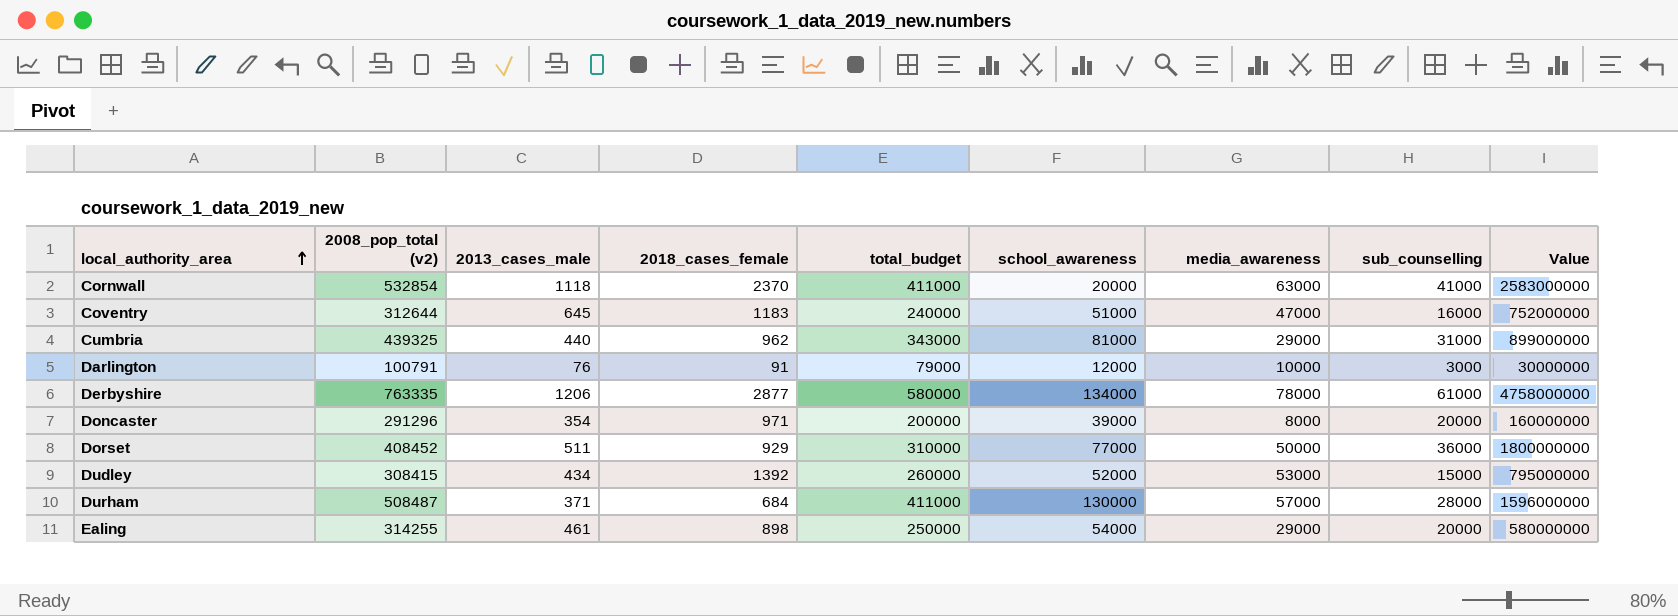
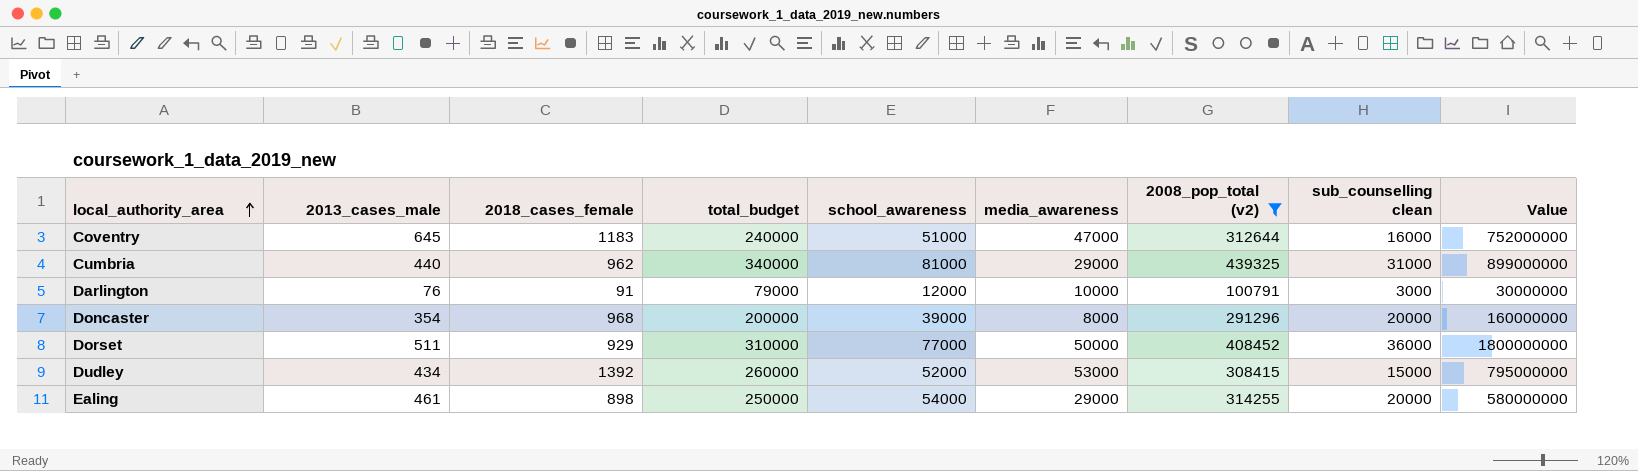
filter: none -> 2008_pop_total (v2) <= 439325
column 2008_pop_total (v2) | position: 2 -> 7
column name: sub_counselling -> sub_counselling clean
Cumbria | total_budget: 343000 -> 340000
Doncaster | 2018_cases_female: 971 -> 968

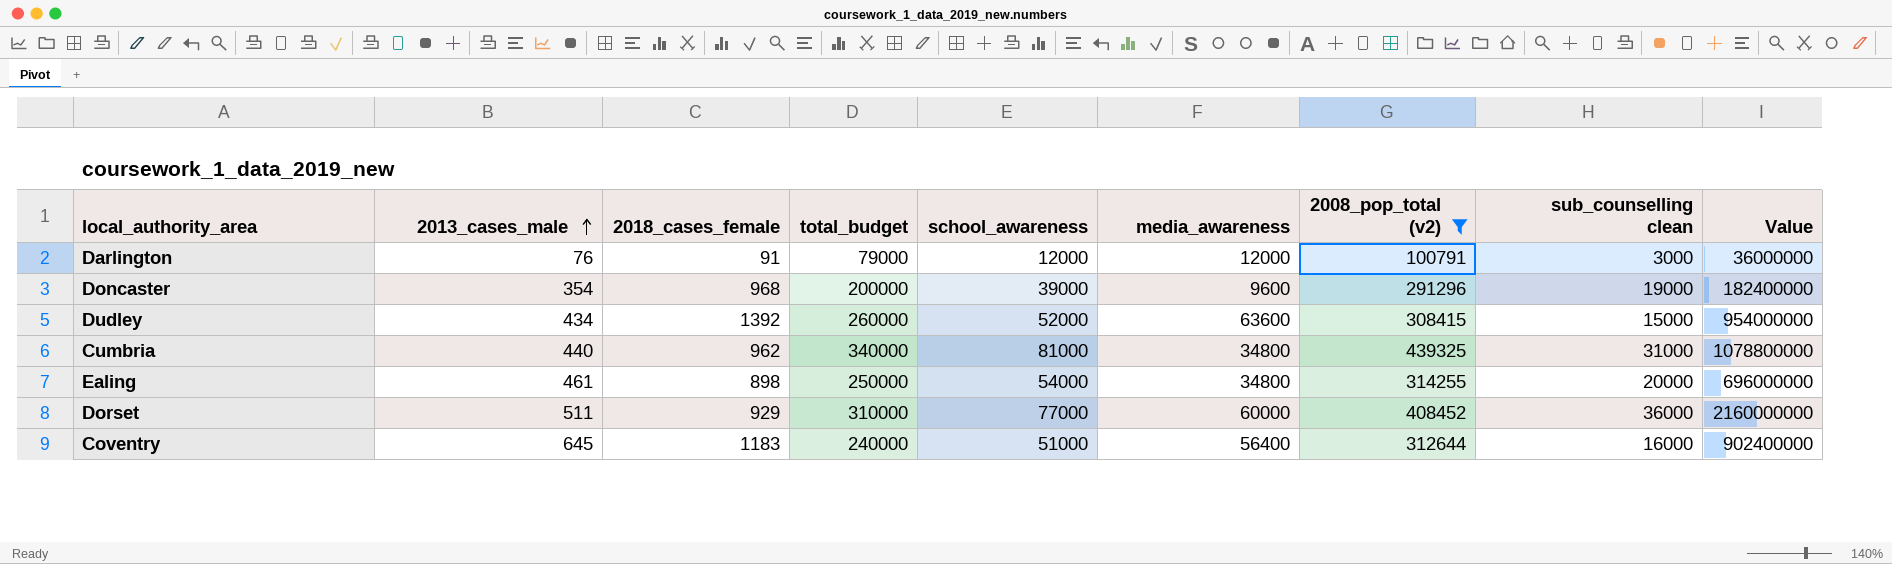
row order: local_authority_area ascending -> 2013_cases_male ascending
Darlington | media_awareness: 10000 -> 12000
Darlington | Value: 30000000 -> 36000000
Doncaster | media_awareness: 8000 -> 9600
Doncaster | sub_counselling clean: 20000 -> 19000
Doncaster | Value: 160000000 -> 182400000
Dudley | media_awareness: 53000 -> 63600
Dudley | Value: 795000000 -> 954000000
Cumbria | media_awareness: 29000 -> 34800
Cumbria | Value: 899000000 -> 1078800000
Ealing | media_awareness: 29000 -> 34800
Ealing | Value: 580000000 -> 696000000
Dorset | media_awareness: 50000 -> 60000
Dorset | Value: 1800000000 -> 2160000000
Coventry | media_awareness: 47000 -> 56400
Coventry | Value: 752000000 -> 902400000

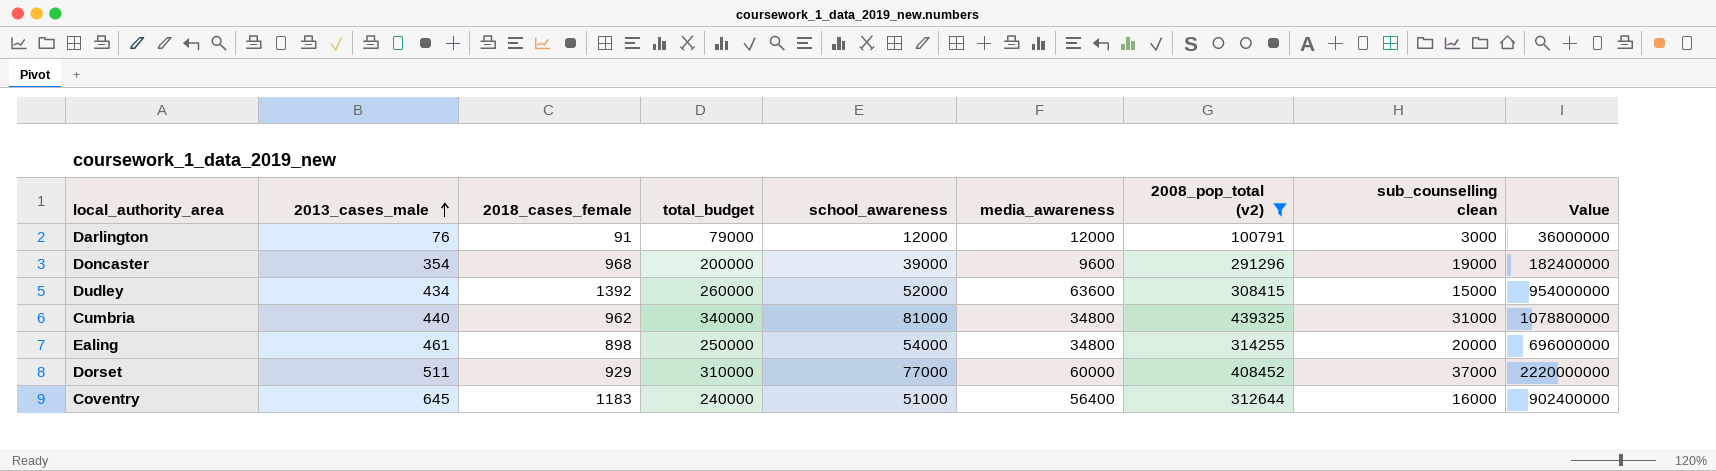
Dorset | sub_counselling clean: 36000 -> 37000
Dorset | Value: 2160000000 -> 2220000000

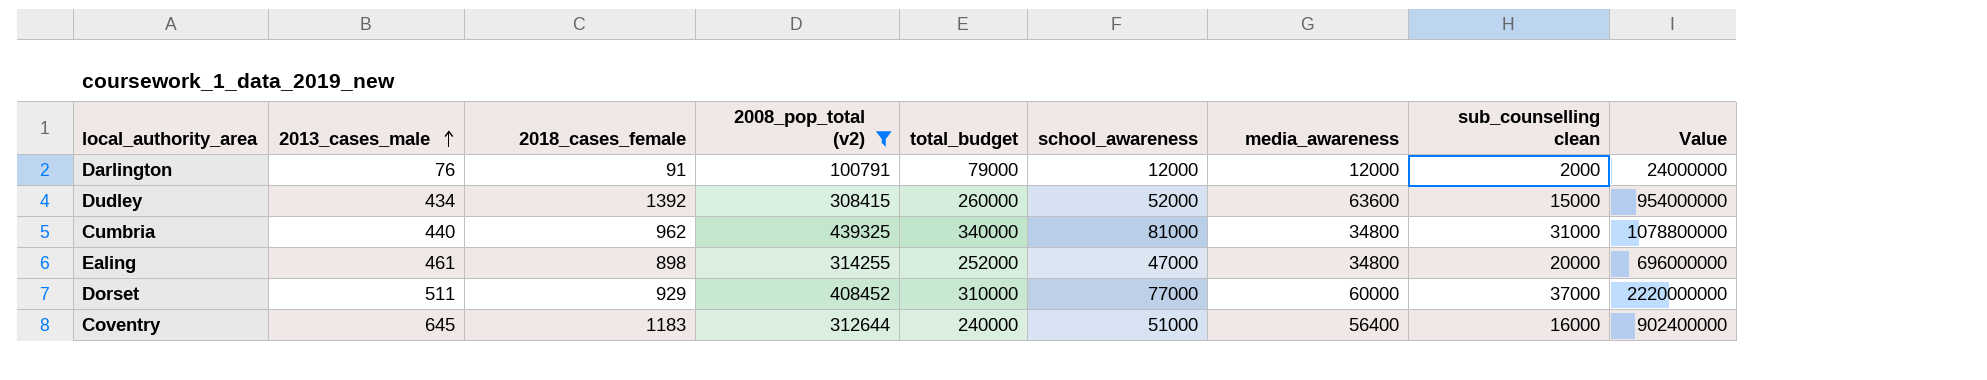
column 2008_pop_total (v2) | position: 7 -> 4
row Doncaster: 354 | 968 | 200000 | 39000 | 9600 | 291296 | 19000 | 182400000 -> none
Darlington | sub_counselling clean: 3000 -> 2000
Darlington | Value: 36000000 -> 24000000
Ealing | total_budget: 250000 -> 252000
Ealing | school_awareness: 54000 -> 47000

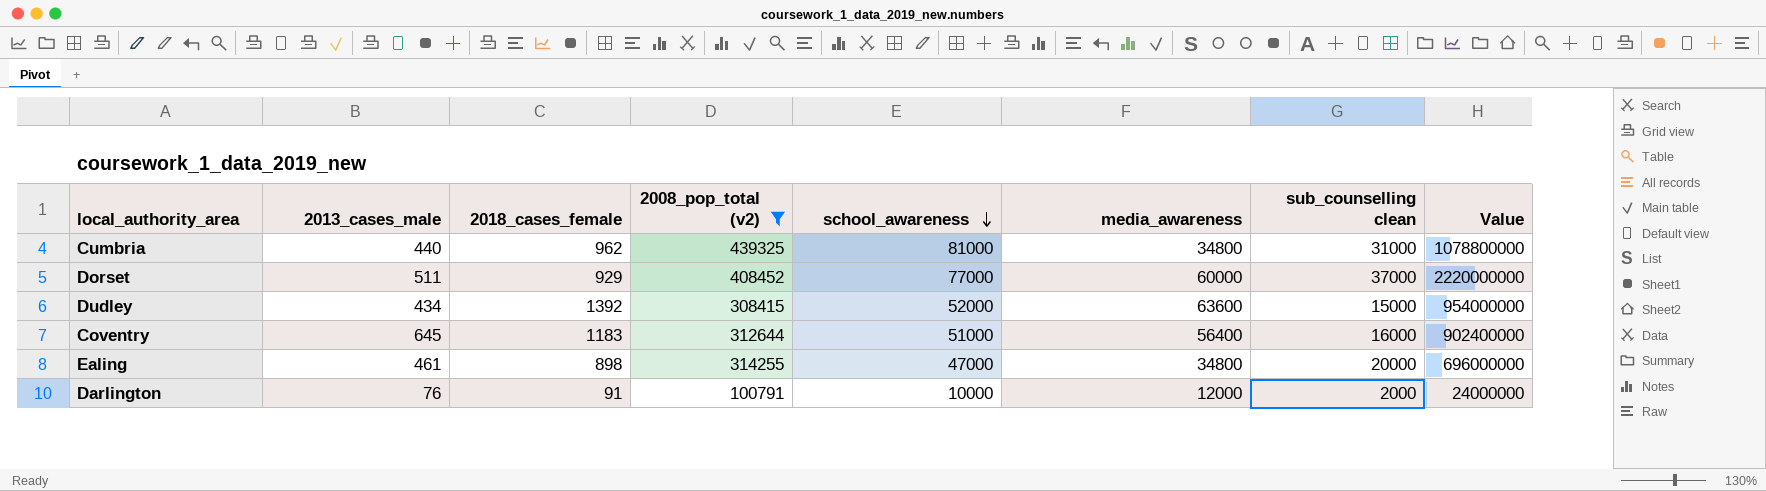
row order: 2013_cases_male ascending -> school_awareness descending
column total_budget | position: 5 -> none
Darlington | school_awareness: 12000 -> 10000

